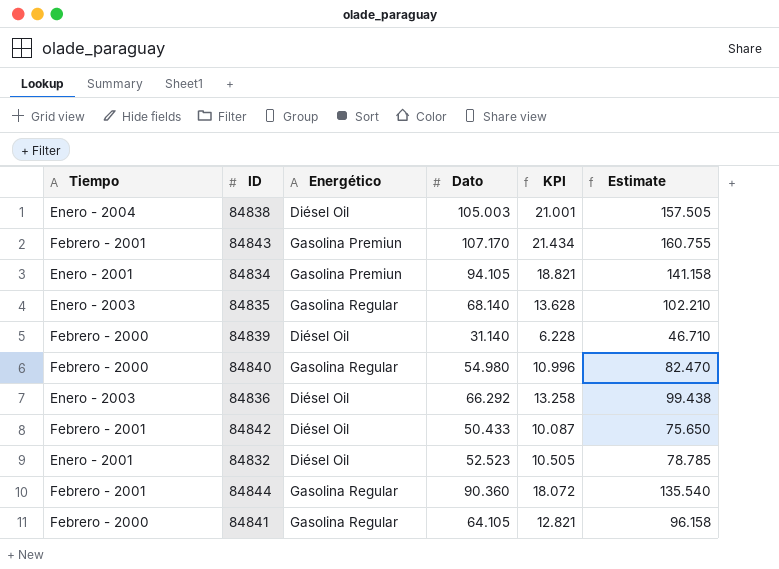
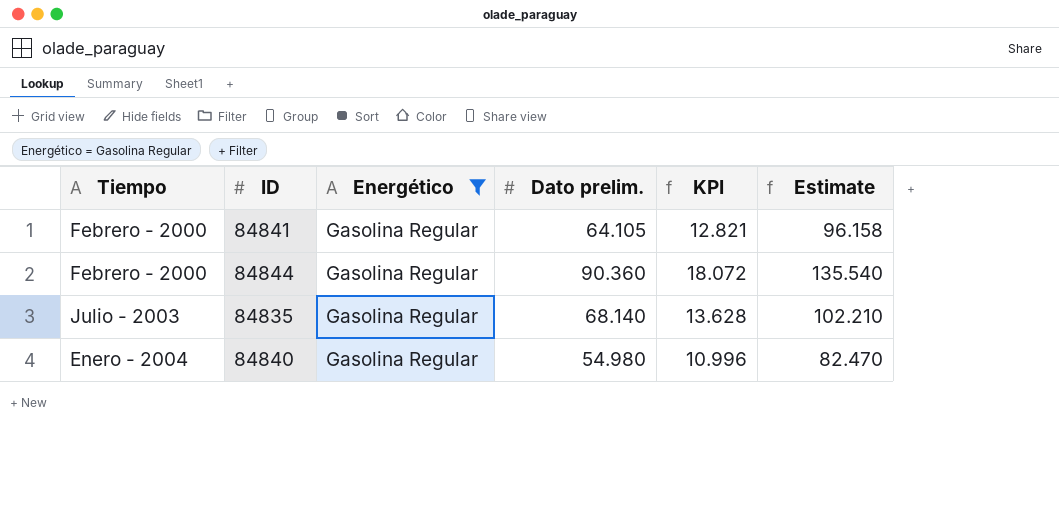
filter: none -> Energético = Gasolina Regular
row order: none -> Tiempo ascending
column name: Dato -> Dato prelim.
84844 | Tiempo: Febrero - 2001 -> Febrero - 2000
84835 | Tiempo: Enero - 2003 -> Julio - 2003
84840 | Tiempo: Febrero - 2000 -> Enero - 2004

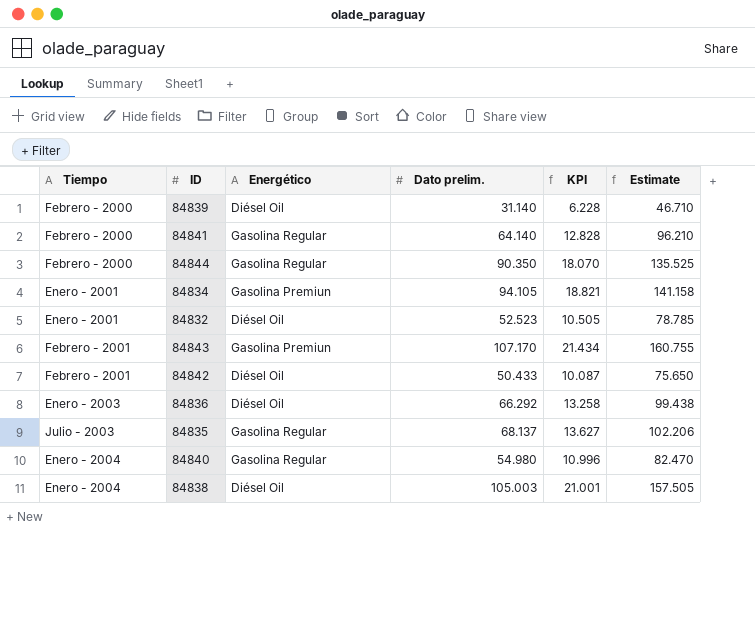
filter: Energético = Gasolina Regular -> none
84841 | Dato prelim.: 64.105 -> 64.140
84841 | KPI: 12.821 -> 12.828
84841 | Estimate: 96.158 -> 96.210
84844 | Dato prelim.: 90.360 -> 90.350
84844 | KPI: 18.072 -> 18.070
84844 | Estimate: 135.540 -> 135.525
84835 | Dato prelim.: 68.140 -> 68.137
84835 | KPI: 13.628 -> 13.627
84835 | Estimate: 102.210 -> 102.206

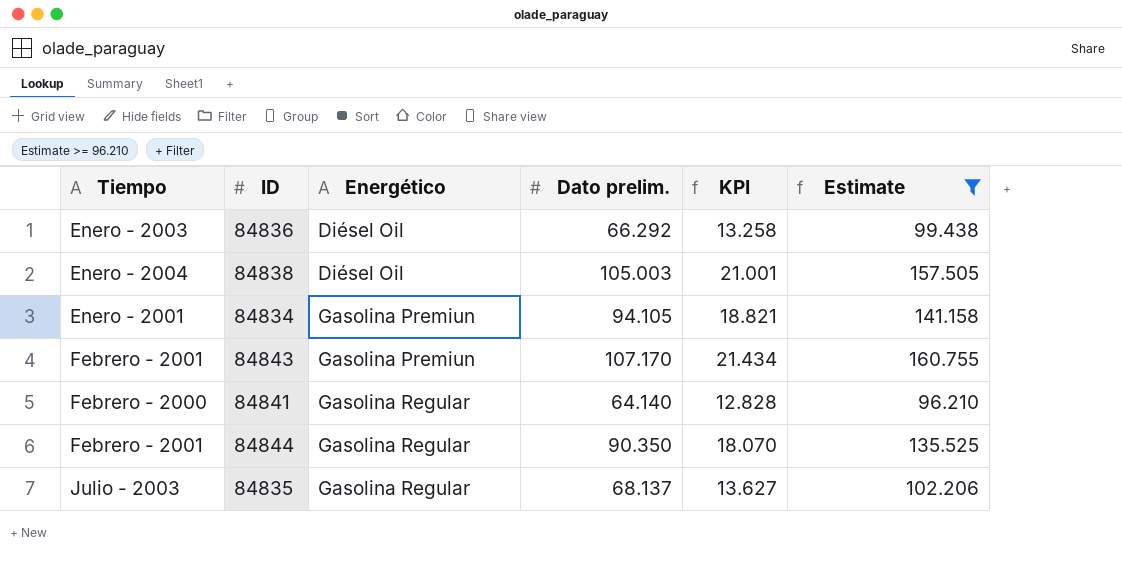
filter: none -> Estimate >= 96.210
row order: Tiempo ascending -> Energético ascending
84844 | Tiempo: Febrero - 2000 -> Febrero - 2001

